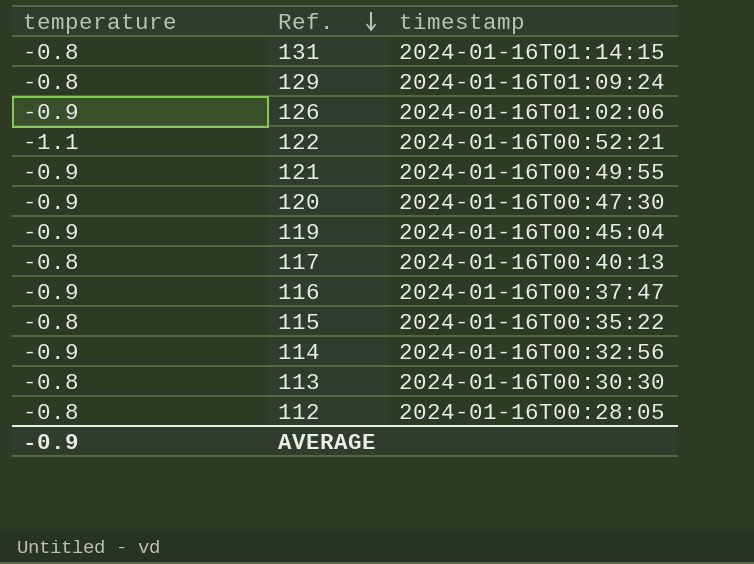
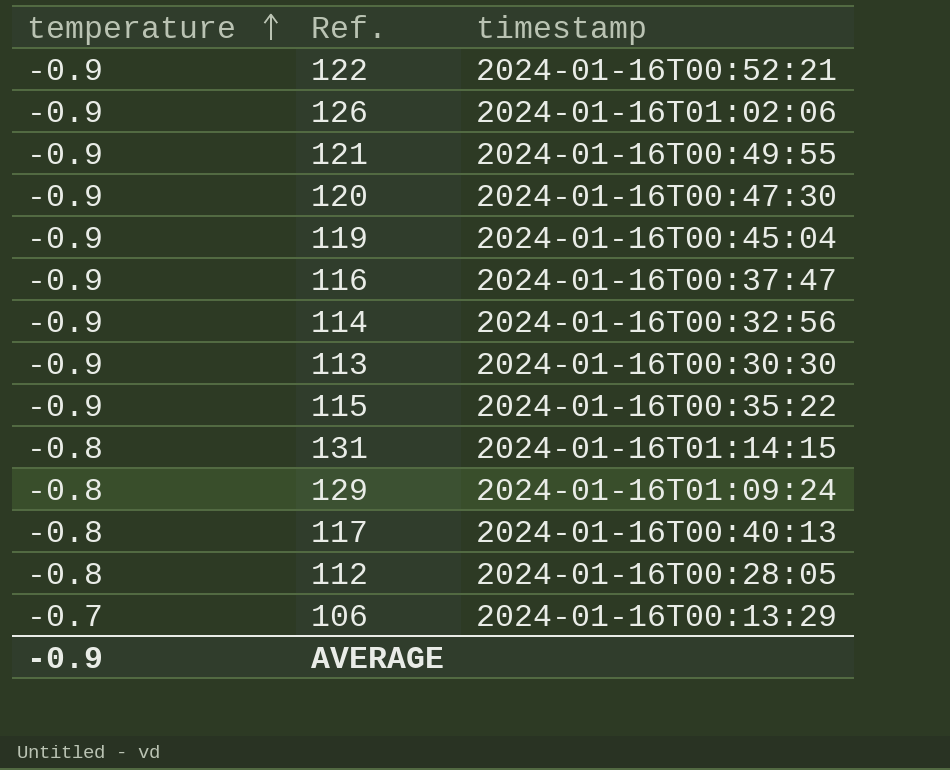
row order: Ref. descending -> temperature ascending
122 | temperature: -1.1 -> -0.9
113 | temperature: -0.8 -> -0.9
115 | temperature: -0.8 -> -0.9
row 106: none -> -0.7 | 2024-01-16T00:13:29

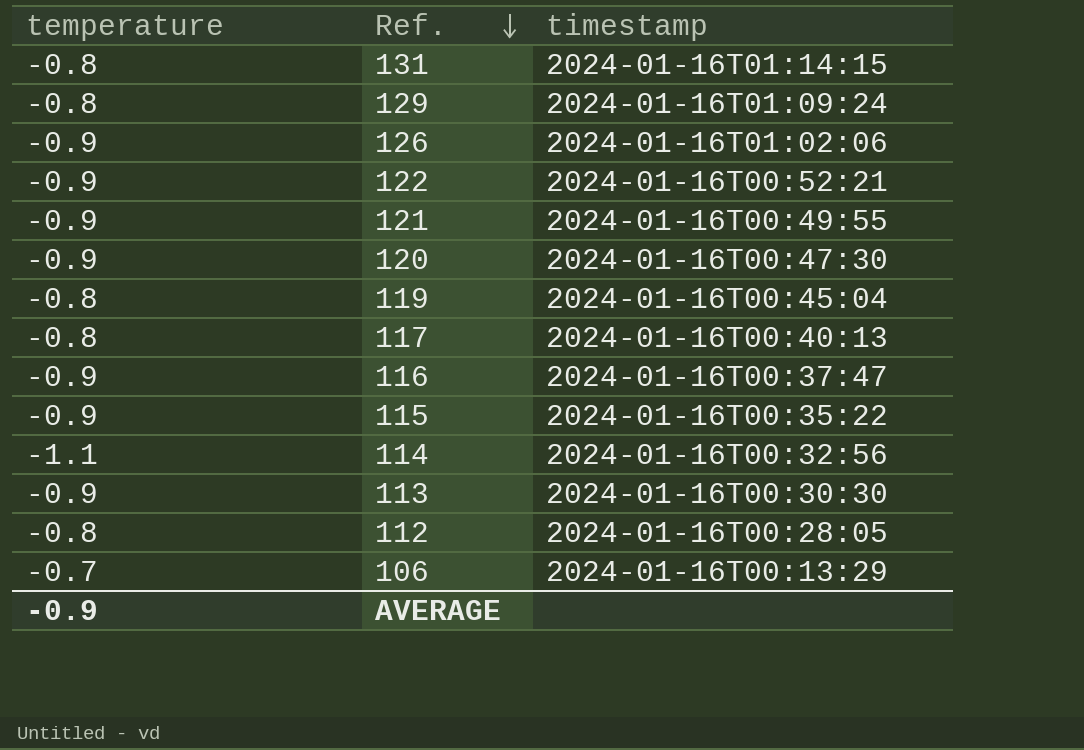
row order: temperature ascending -> Ref. descending
119 | temperature: -0.9 -> -0.8
114 | temperature: -0.9 -> -1.1

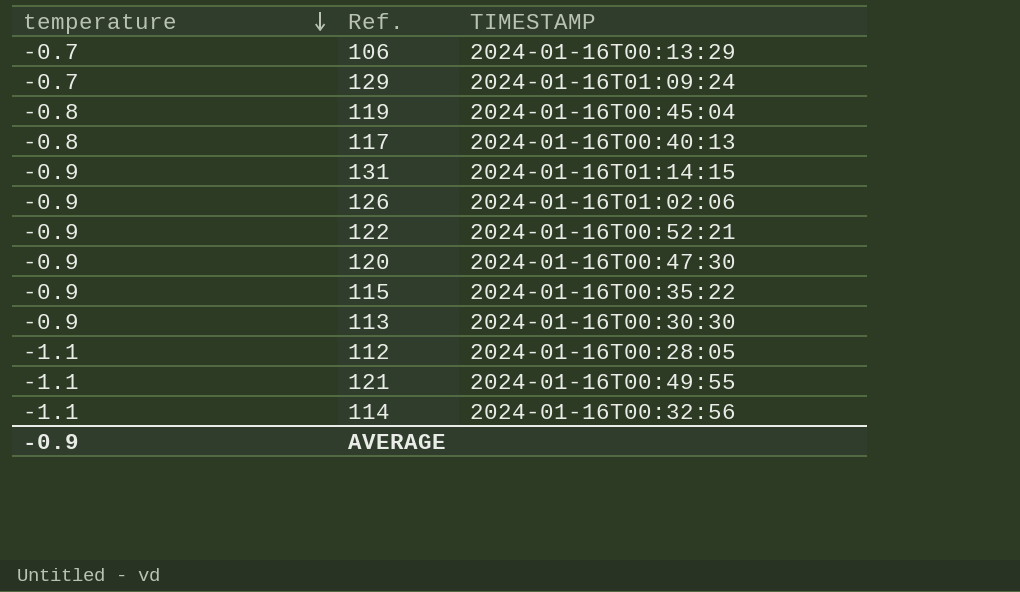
row order: Ref. descending -> temperature descending
column name: timestamp -> TIMESTAMP
row 116: -0.9 | 2024-01-16T00:37:47 -> none
129 | temperature: -0.8 -> -0.7
131 | temperature: -0.8 -> -0.9
112 | temperature: -0.8 -> -1.1
121 | temperature: -0.9 -> -1.1

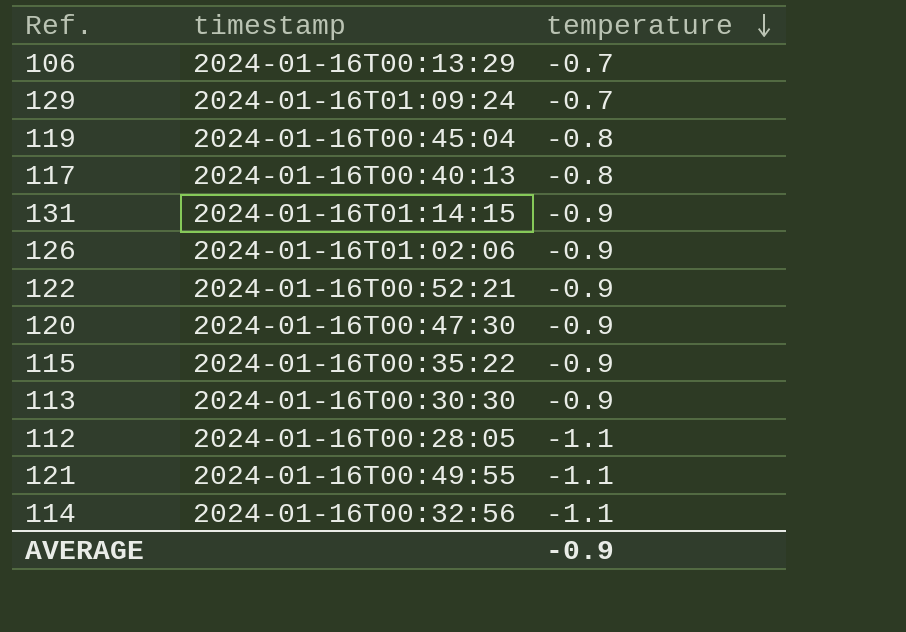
column name: TIMESTAMP -> timestamp
column temperature | position: 1 -> 3

